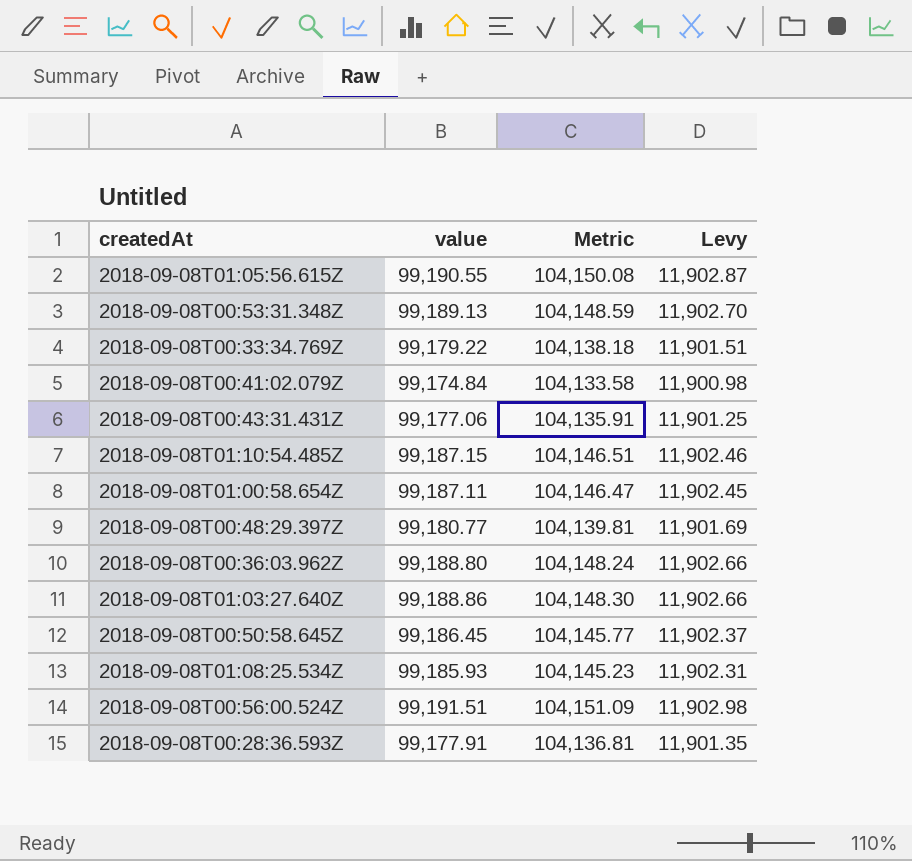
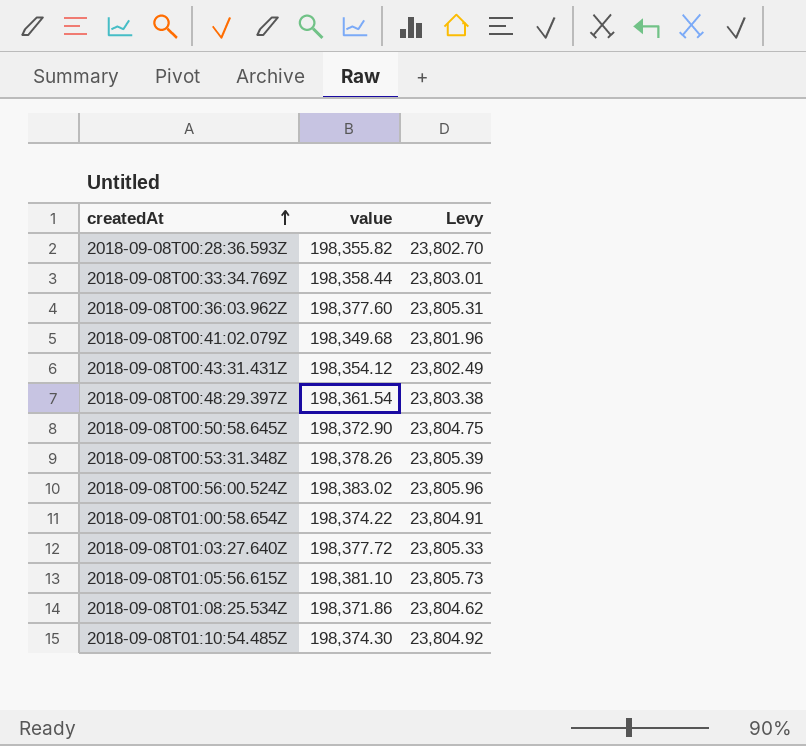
row order: none -> createdAt ascending
column Metric | formula: [value] * 1.05 -> none
2018-09-08T00:28:36.593Z | value: 99,177.91 -> 198,355.82
2018-09-08T00:28:36.593Z | Levy: 11,901.35 -> 23,802.70
2018-09-08T00:33:34.769Z | value: 99,179.22 -> 198,358.44
2018-09-08T00:33:34.769Z | Levy: 11,901.51 -> 23,803.01
2018-09-08T00:36:03.962Z | value: 99,188.80 -> 198,377.60
2018-09-08T00:36:03.962Z | Levy: 11,902.66 -> 23,805.31
2018-09-08T00:41:02.079Z | value: 99,174.84 -> 198,349.68
2018-09-08T00:41:02.079Z | Levy: 11,900.98 -> 23,801.96
2018-09-08T00:43:31.431Z | value: 99,177.06 -> 198,354.12
2018-09-08T00:43:31.431Z | Levy: 11,901.25 -> 23,802.49
2018-09-08T00:48:29.397Z | value: 99,180.77 -> 198,361.54
2018-09-08T00:48:29.397Z | Levy: 11,901.69 -> 23,803.38
2018-09-08T00:50:58.645Z | value: 99,186.45 -> 198,372.90
2018-09-08T00:50:58.645Z | Levy: 11,902.37 -> 23,804.75
2018-09-08T00:53:31.348Z | value: 99,189.13 -> 198,378.26
2018-09-08T00:53:31.348Z | Levy: 11,902.70 -> 23,805.39
2018-09-08T00:56:00.524Z | value: 99,191.51 -> 198,383.02
2018-09-08T00:56:00.524Z | Levy: 11,902.98 -> 23,805.96
2018-09-08T01:00:58.654Z | value: 99,187.11 -> 198,374.22
2018-09-08T01:00:58.654Z | Levy: 11,902.45 -> 23,804.91
2018-09-08T01:03:27.640Z | value: 99,188.86 -> 198,377.72
2018-09-08T01:03:27.640Z | Levy: 11,902.66 -> 23,805.33
2018-09-08T01:05:56.615Z | value: 99,190.55 -> 198,381.10
2018-09-08T01:05:56.615Z | Levy: 11,902.87 -> 23,805.73
2018-09-08T01:08:25.534Z | value: 99,185.93 -> 198,371.86
2018-09-08T01:08:25.534Z | Levy: 11,902.31 -> 23,804.62
2018-09-08T01:10:54.485Z | value: 99,187.15 -> 198,374.30
2018-09-08T01:10:54.485Z | Levy: 11,902.46 -> 23,804.92

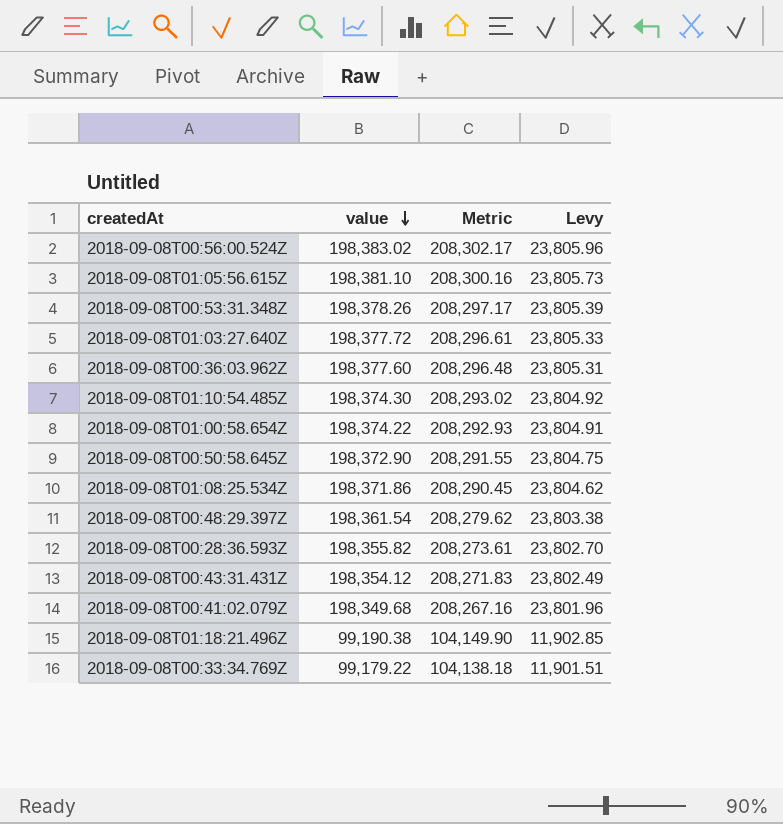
row order: createdAt ascending -> value descending
column Metric | formula: none -> [value] * 1.05
row 2018-09-08T01:18:21.496Z: none -> 99,190.38 | 104,149.90 | 11,902.85
2018-09-08T00:33:34.769Z | value: 198,358.44 -> 99,179.22
2018-09-08T00:33:34.769Z | Levy: 23,803.01 -> 11,901.51

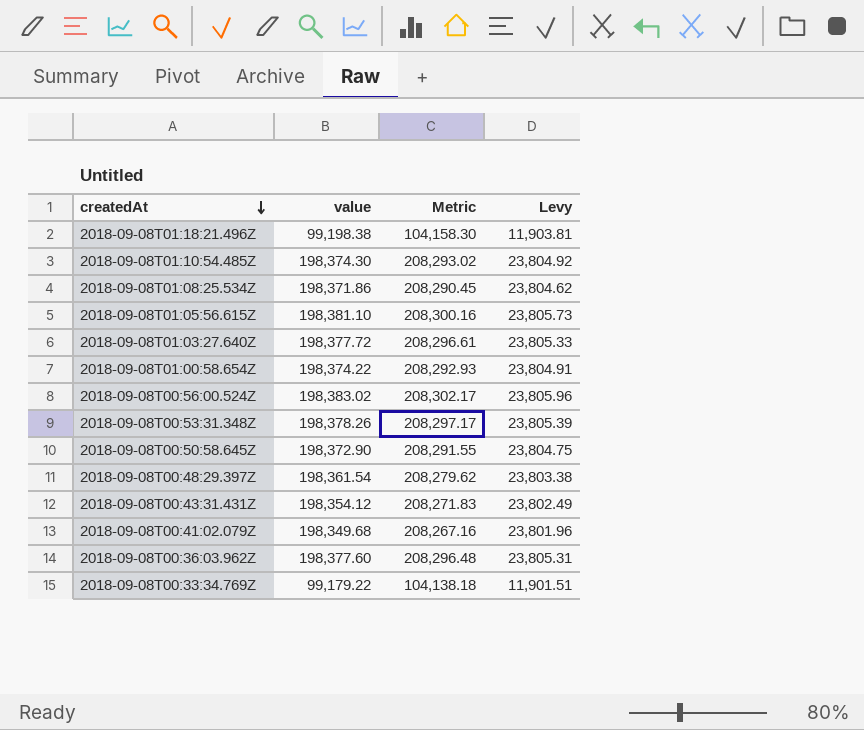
row order: value descending -> createdAt descending
row 2018-09-08T00:28:36.593Z: 198,355.82 | 208,273.61 | 23,802.70 -> none
2018-09-08T01:18:21.496Z | value: 99,190.38 -> 99,198.38
2018-09-08T01:18:21.496Z | Metric: 104,149.90 -> 104,158.30
2018-09-08T01:18:21.496Z | Levy: 11,902.85 -> 11,903.81

